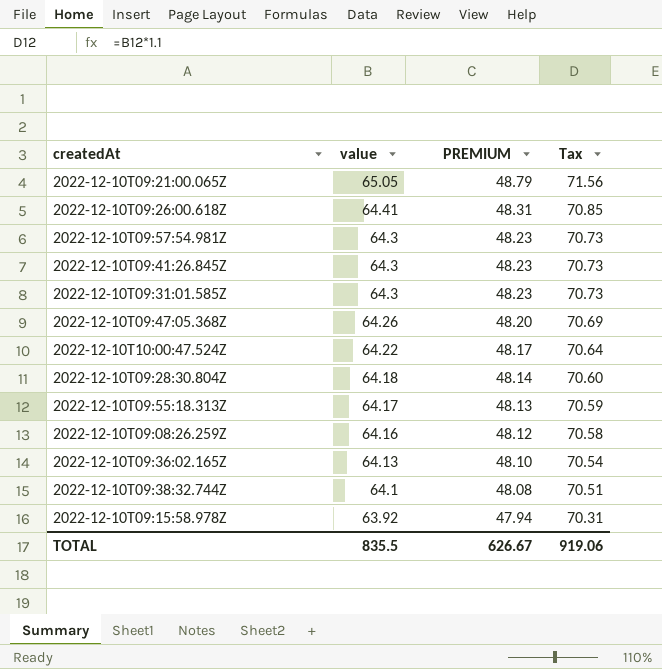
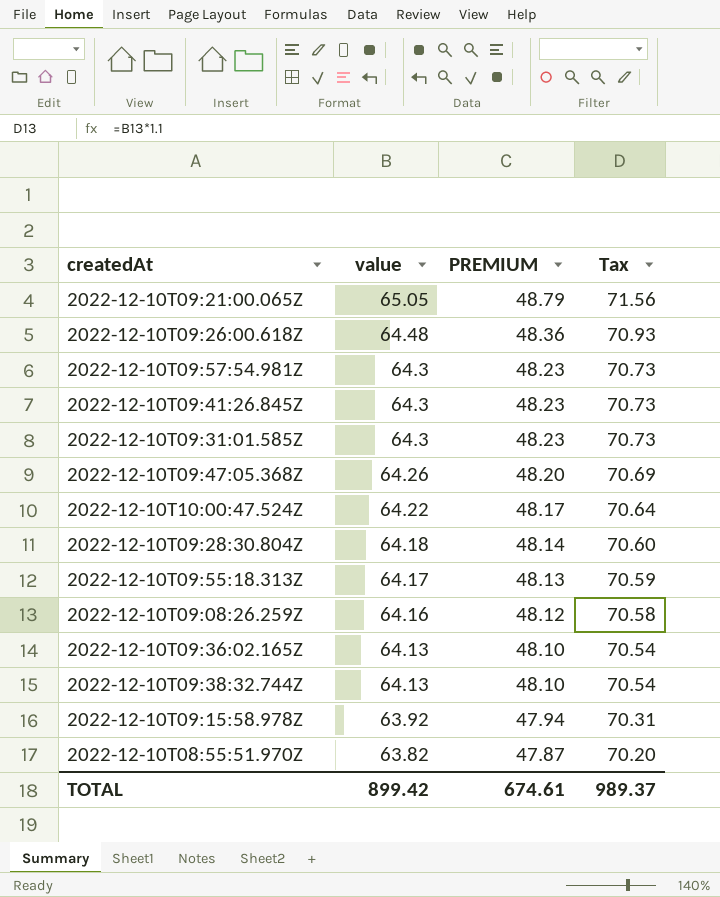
2022-12-10T09:26:00.618Z | value: 64.41 -> 64.48
2022-12-10T09:26:00.618Z | PREMIUM: 48.31 -> 48.36
2022-12-10T09:26:00.618Z | Tax: 70.85 -> 70.93
2022-12-10T09:38:32.744Z | value: 64.1 -> 64.13
2022-12-10T09:38:32.744Z | PREMIUM: 48.08 -> 48.10
2022-12-10T09:38:32.744Z | Tax: 70.51 -> 70.54
row 2022-12-10T08:55:51.970Z: none -> 63.82 | 47.87 | 70.20
TOTAL | value: 835.5 -> 899.42
TOTAL | PREMIUM: 626.67 -> 674.61
TOTAL | Tax: 919.06 -> 989.37

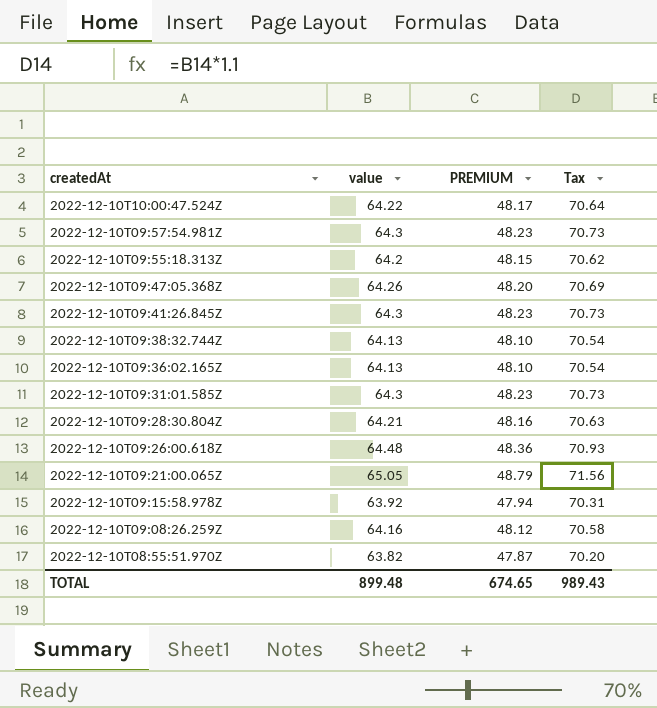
row order: value descending -> createdAt descending
2022-12-10T09:55:18.313Z | value: 64.17 -> 64.2
2022-12-10T09:55:18.313Z | PREMIUM: 48.13 -> 48.15
2022-12-10T09:55:18.313Z | Tax: 70.59 -> 70.62
2022-12-10T09:28:30.804Z | value: 64.18 -> 64.21
2022-12-10T09:28:30.804Z | PREMIUM: 48.14 -> 48.16
2022-12-10T09:28:30.804Z | Tax: 70.60 -> 70.63
TOTAL | value: 899.42 -> 899.48
TOTAL | PREMIUM: 674.61 -> 674.65
TOTAL | Tax: 989.37 -> 989.43

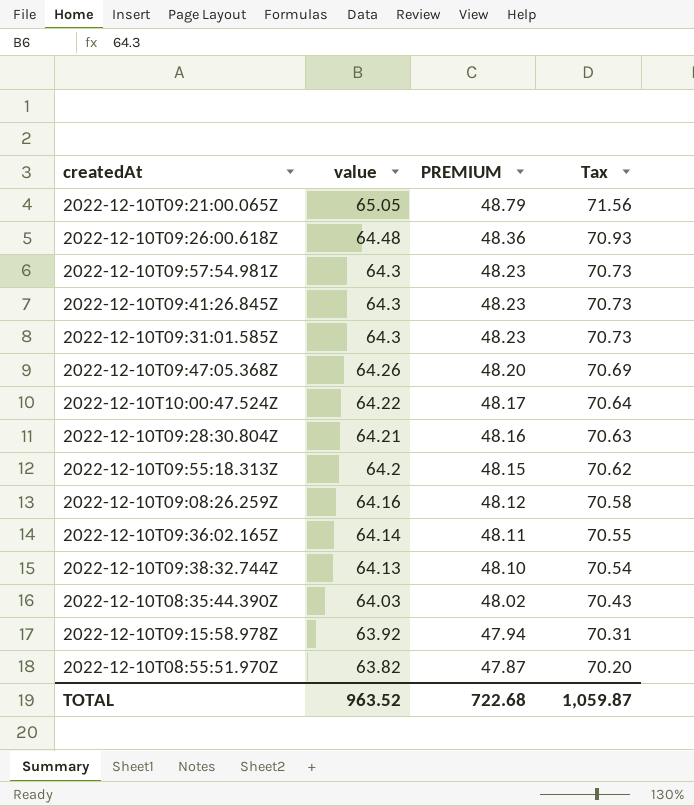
row order: createdAt descending -> value descending
2022-12-10T09:36:02.165Z | value: 64.13 -> 64.14
2022-12-10T09:36:02.165Z | PREMIUM: 48.10 -> 48.11
2022-12-10T09:36:02.165Z | Tax: 70.54 -> 70.55
row 2022-12-10T08:35:44.390Z: none -> 64.03 | 48.02 | 70.43
TOTAL | value: 899.48 -> 963.52
TOTAL | PREMIUM: 674.65 -> 722.68
TOTAL | Tax: 989.43 -> 1,059.87

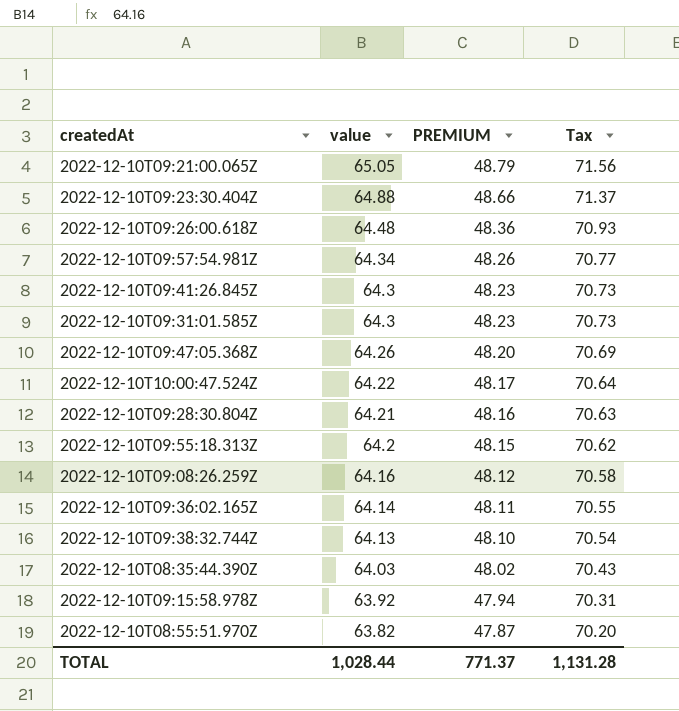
row 2022-12-10T09:23:30.404Z: none -> 64.88 | 48.66 | 71.37
2022-12-10T09:57:54.981Z | value: 64.3 -> 64.34
2022-12-10T09:57:54.981Z | PREMIUM: 48.23 -> 48.26
2022-12-10T09:57:54.981Z | Tax: 70.73 -> 70.77
TOTAL | value: 963.52 -> 1,028.44
TOTAL | PREMIUM: 722.68 -> 771.37
TOTAL | Tax: 1,059.87 -> 1,131.28

